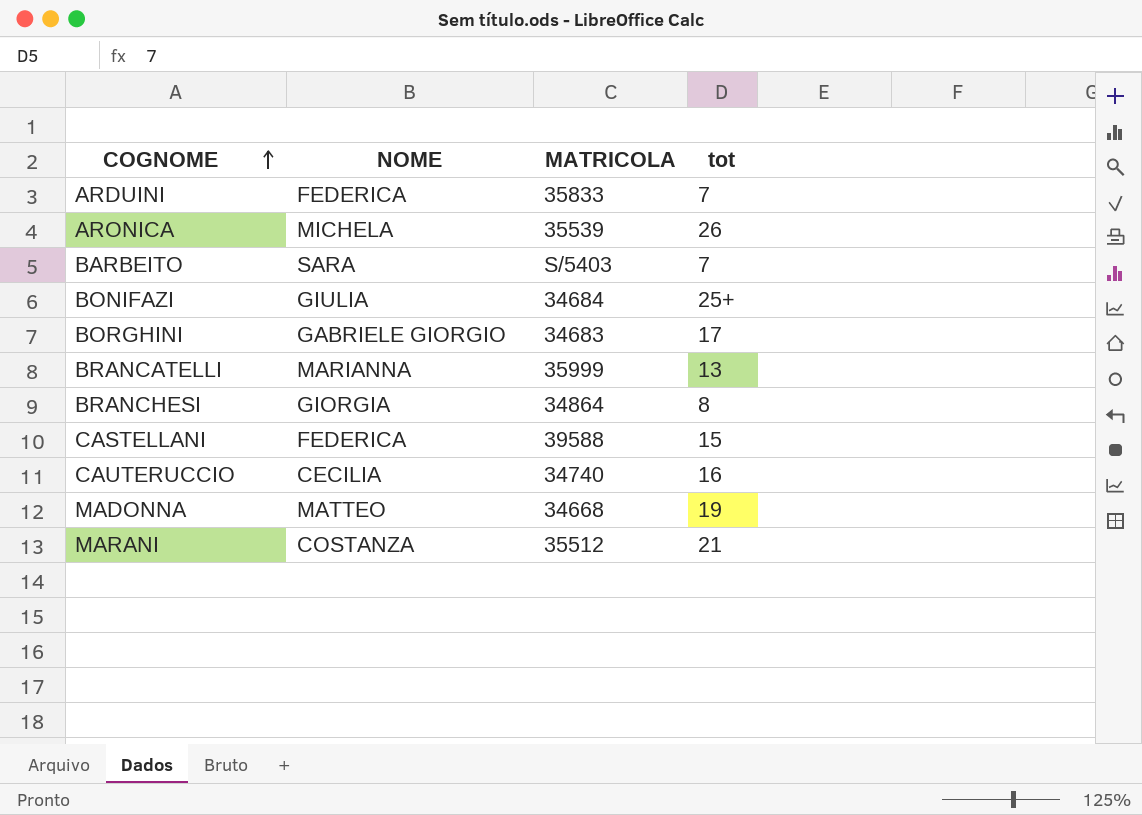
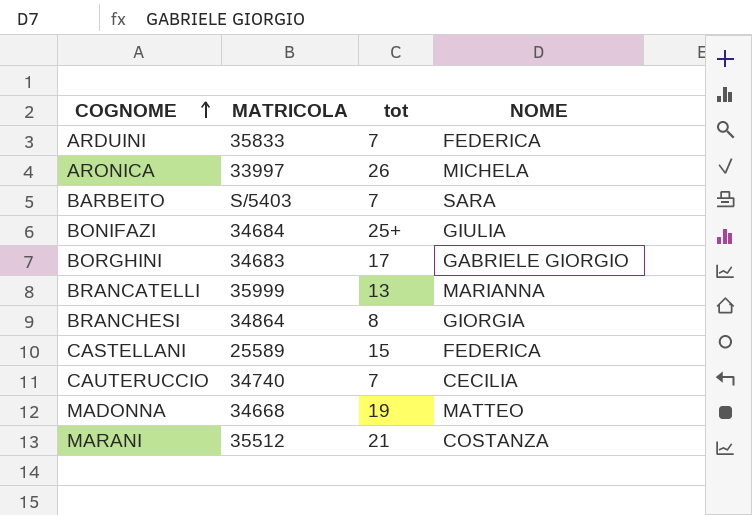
column NOME | position: 2 -> 4
ARONICA | MATRICOLA: 35539 -> 33997
CASTELLANI | MATRICOLA: 39588 -> 25589
CAUTERUCCIO | tot: 16 -> 7

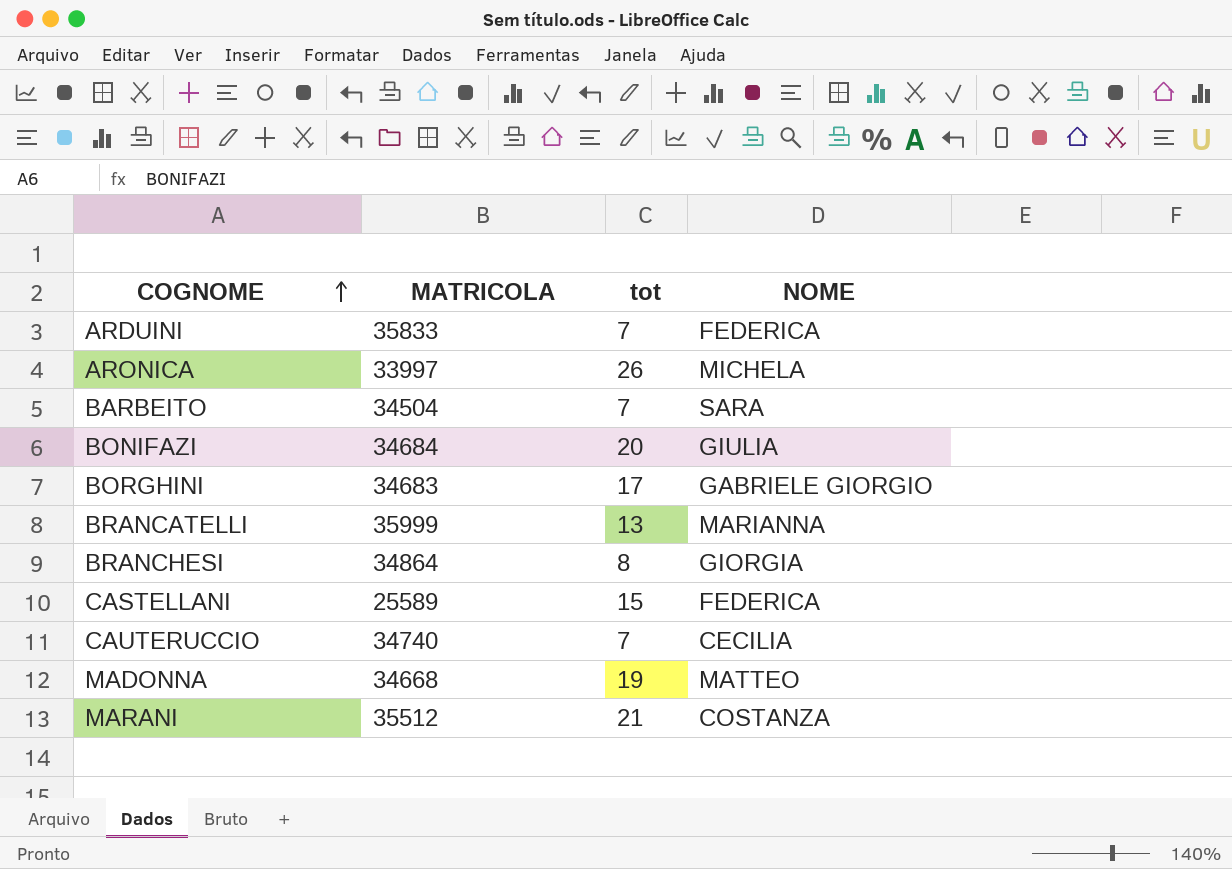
BARBEITO | MATRICOLA: S/5403 -> 34504
BONIFAZI | tot: 25+ -> 20

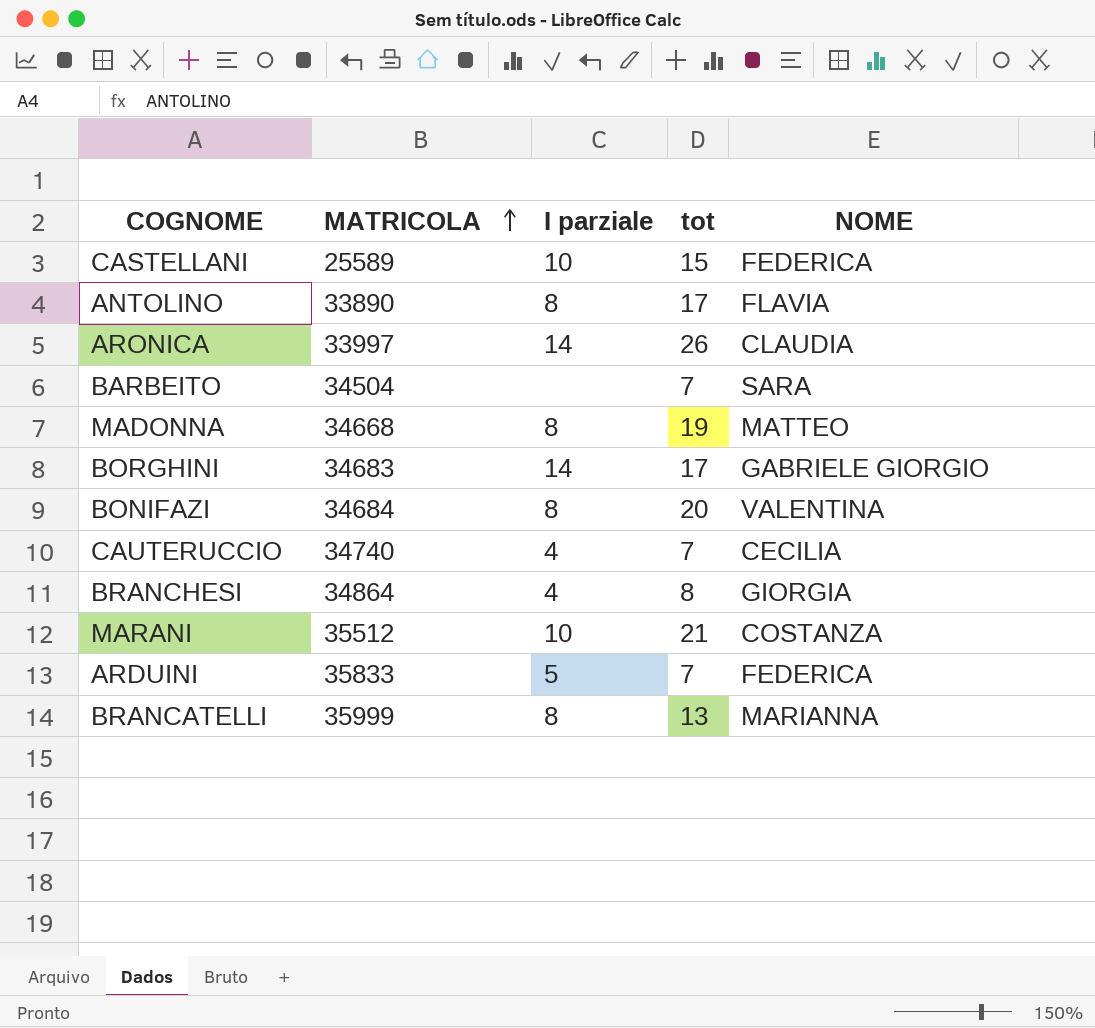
row order: COGNOME ascending -> MATRICOLA ascending
column I parziale | position: none -> 3
row ANTOLINO: none -> 33890 | 8 | 17 | FLAVIA
ARONICA | NOME: MICHELA -> CLAUDIA
BONIFAZI | NOME: GIULIA -> VALENTINA

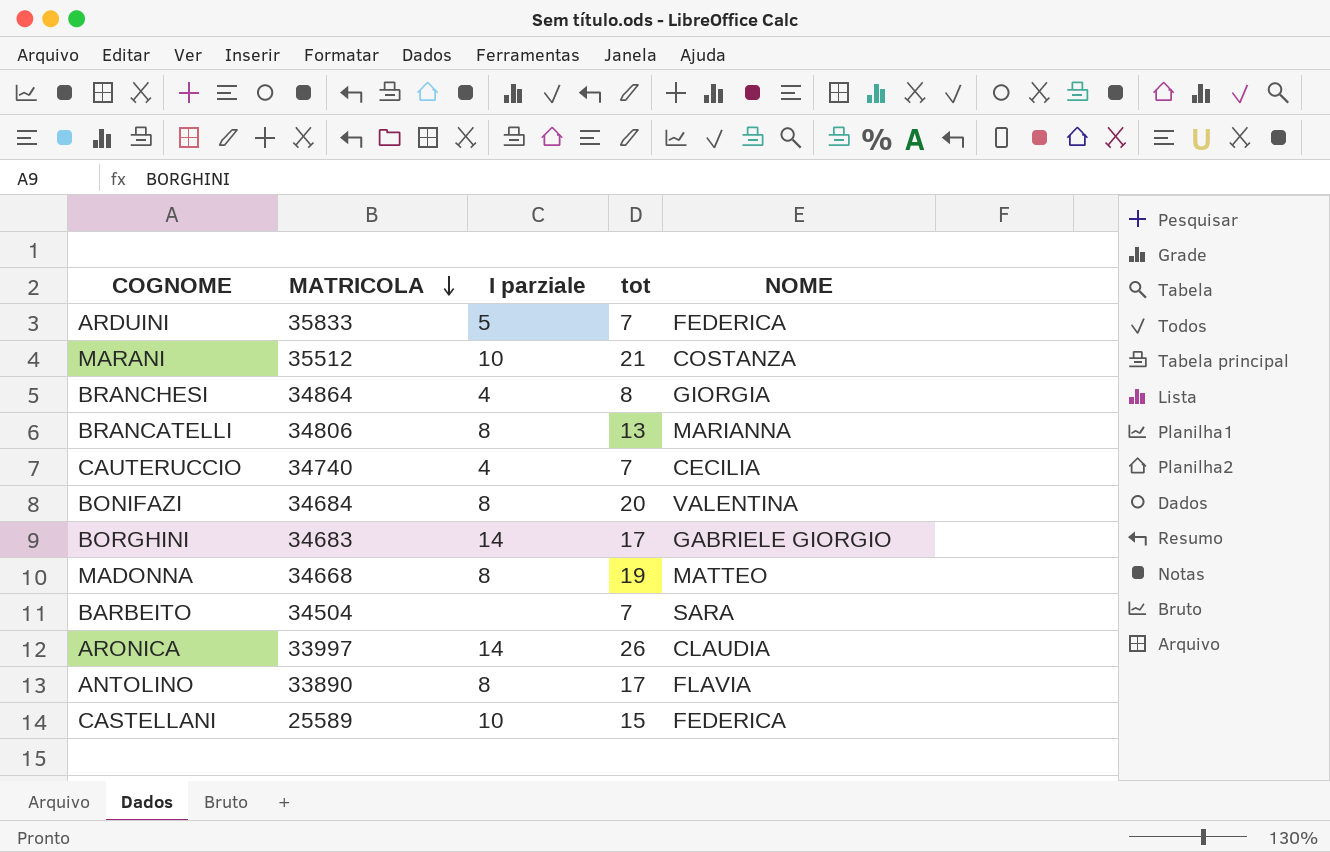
row order: MATRICOLA ascending -> MATRICOLA descending
BRANCATELLI | MATRICOLA: 35999 -> 34806

